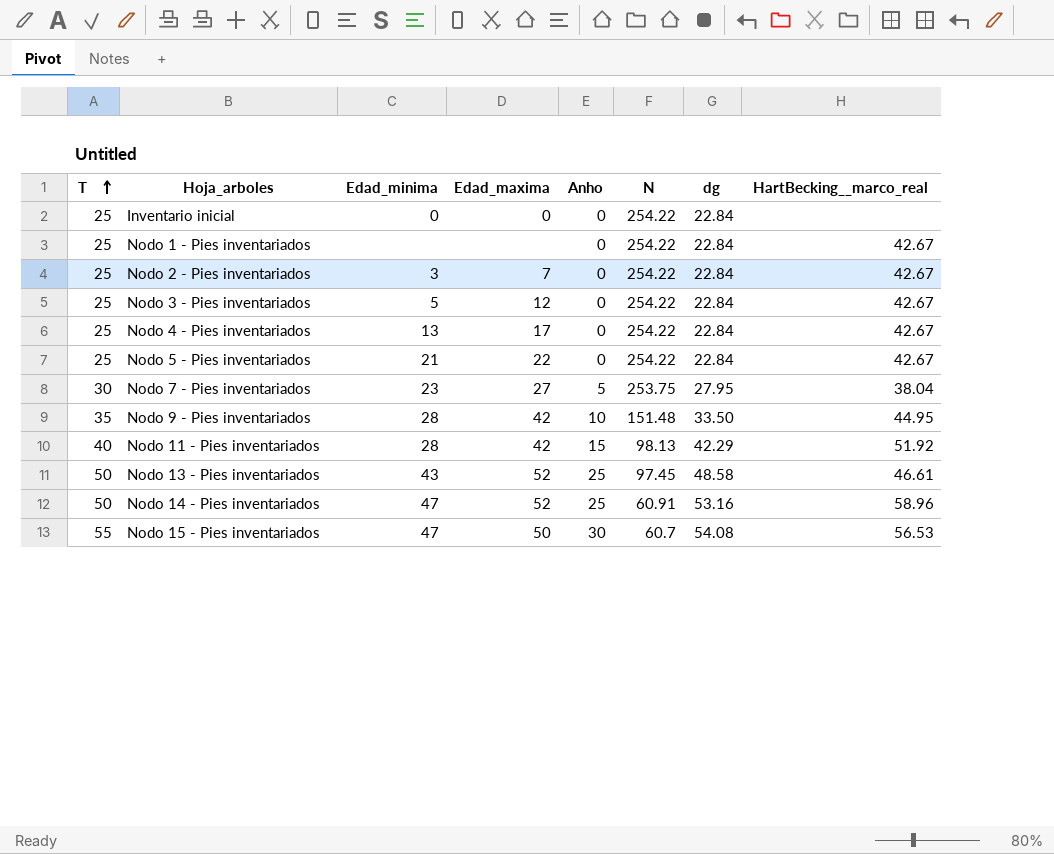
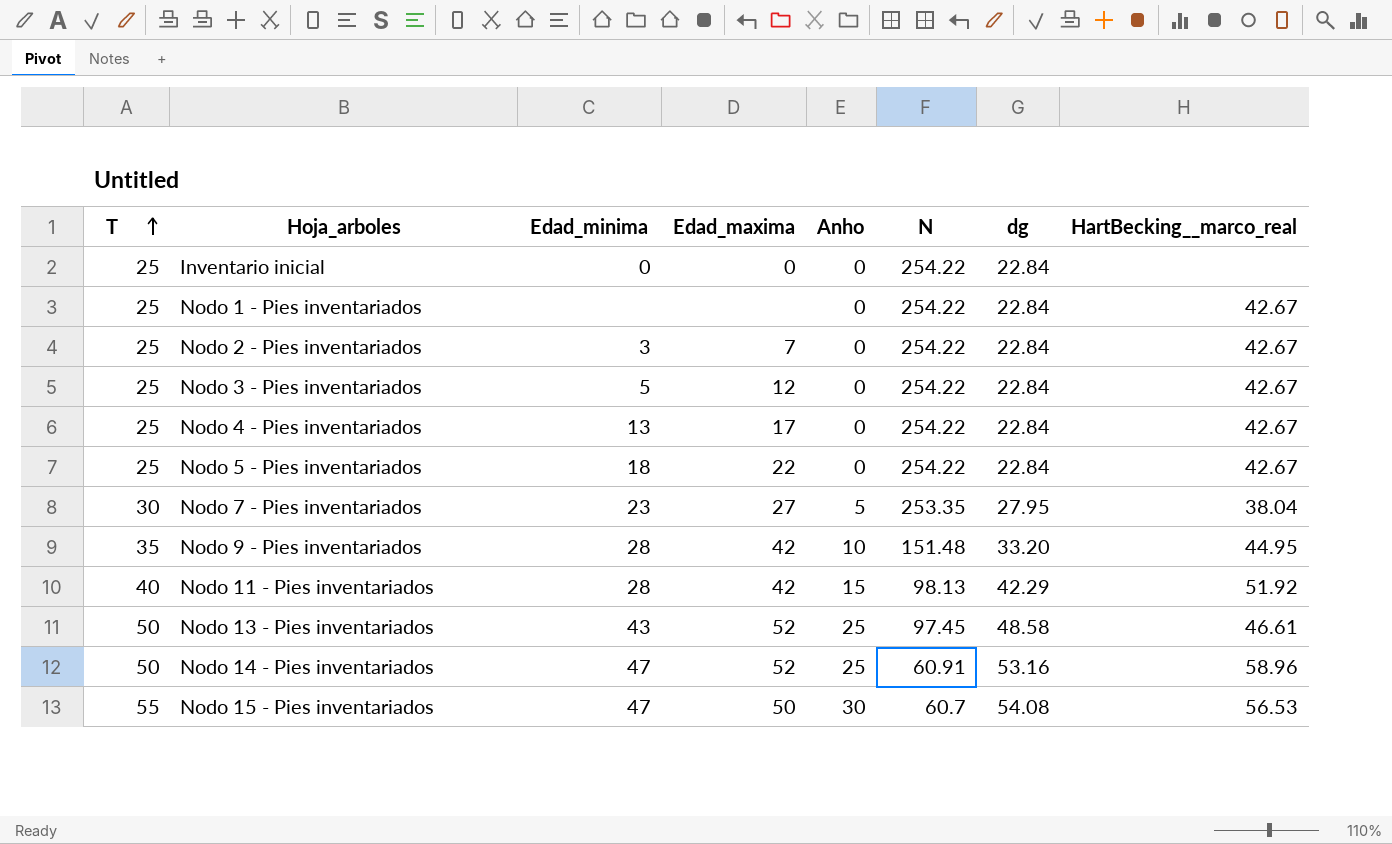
Nodo 5 - Pies inventariados | Edad_minima: 21 -> 18
Nodo 7 - Pies inventariados | N: 253.75 -> 253.35
Nodo 9 - Pies inventariados | dg: 33.50 -> 33.20

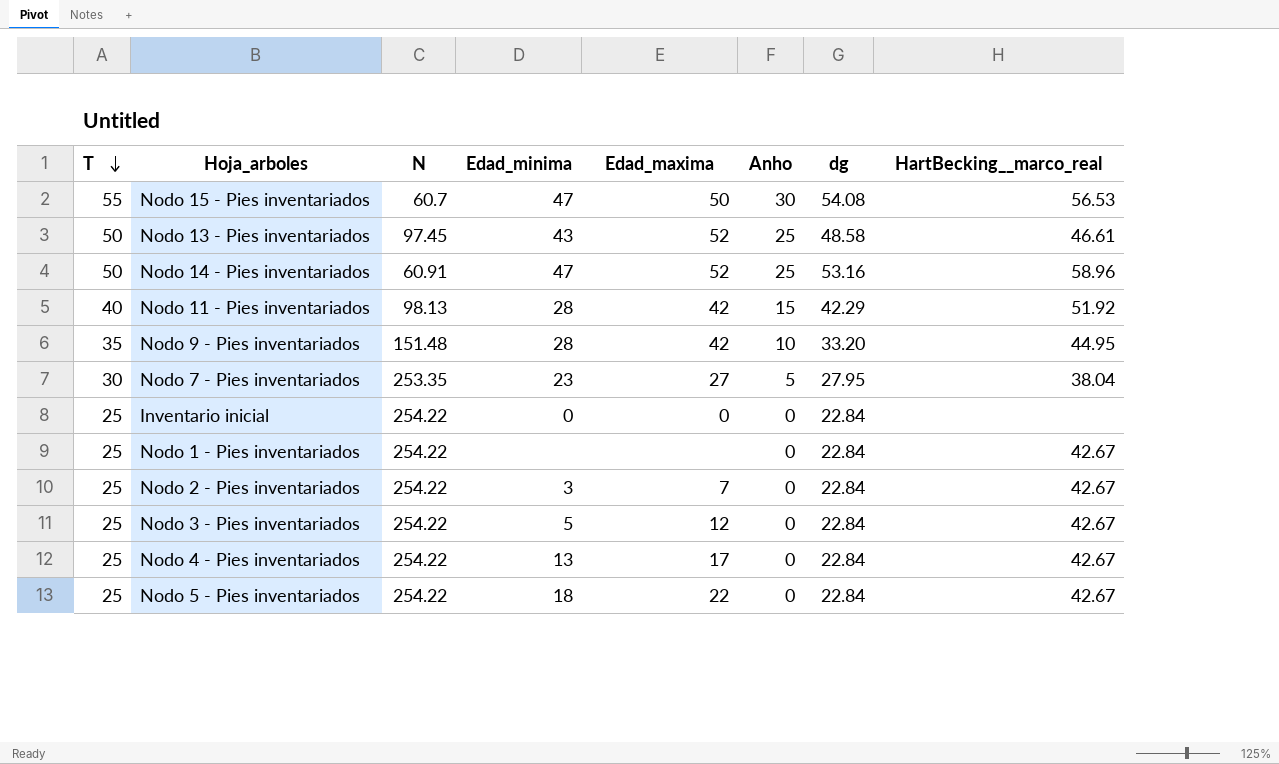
row order: T ascending -> T descending
column N | position: 6 -> 3

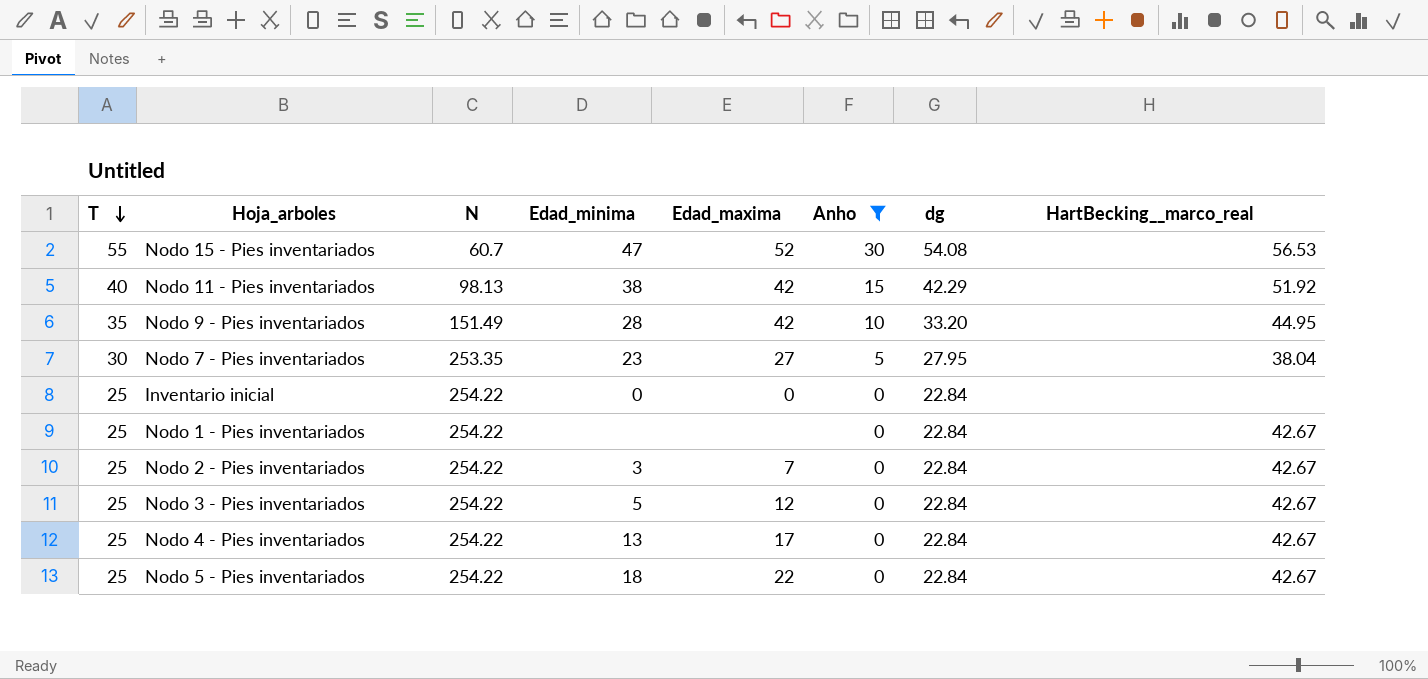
filter: none -> Anho != 25
Nodo 15 - Pies inventariados | Edad_maxima: 50 -> 52
Nodo 11 - Pies inventariados | Edad_minima: 28 -> 38
Nodo 9 - Pies inventariados | N: 151.48 -> 151.49

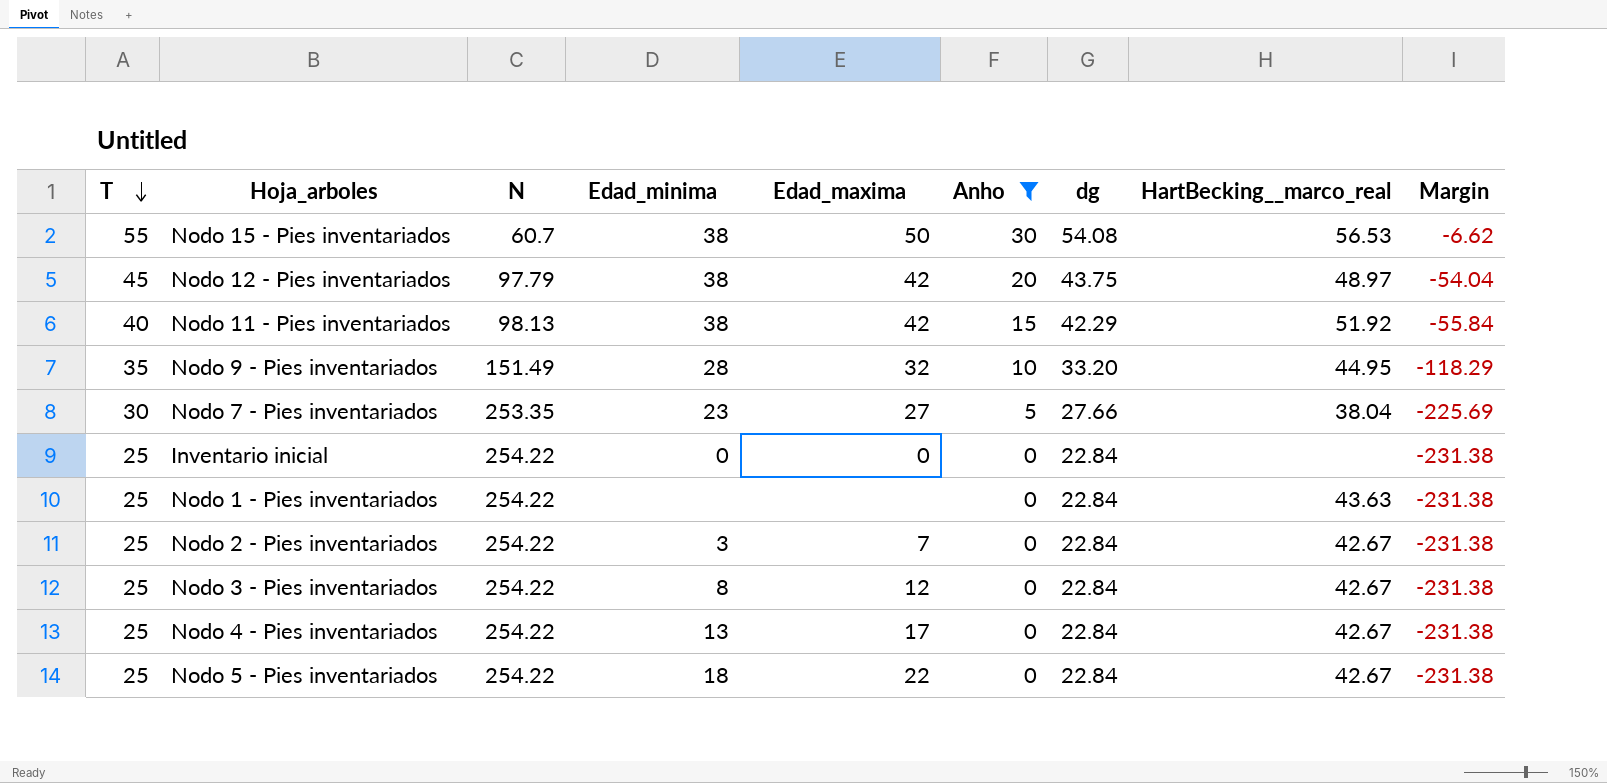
column Margin | formula: none -> [dg] - [N]
Nodo 15 - Pies inventariados | Edad_minima: 47 -> 38
Nodo 15 - Pies inventariados | Edad_maxima: 52 -> 50
row Nodo 12 - Pies inventariados: none -> 45 | 97.79 | 38 | 42 | 20 | 43.75 | 48.97 | -54.04
Nodo 9 - Pies inventariados | Edad_maxima: 42 -> 32
Nodo 7 - Pies inventariados | dg: 27.95 -> 27.66
Nodo 1 - Pies inventariados | HartBecking__marco_real: 42.67 -> 43.63
Nodo 3 - Pies inventariados | Edad_minima: 5 -> 8

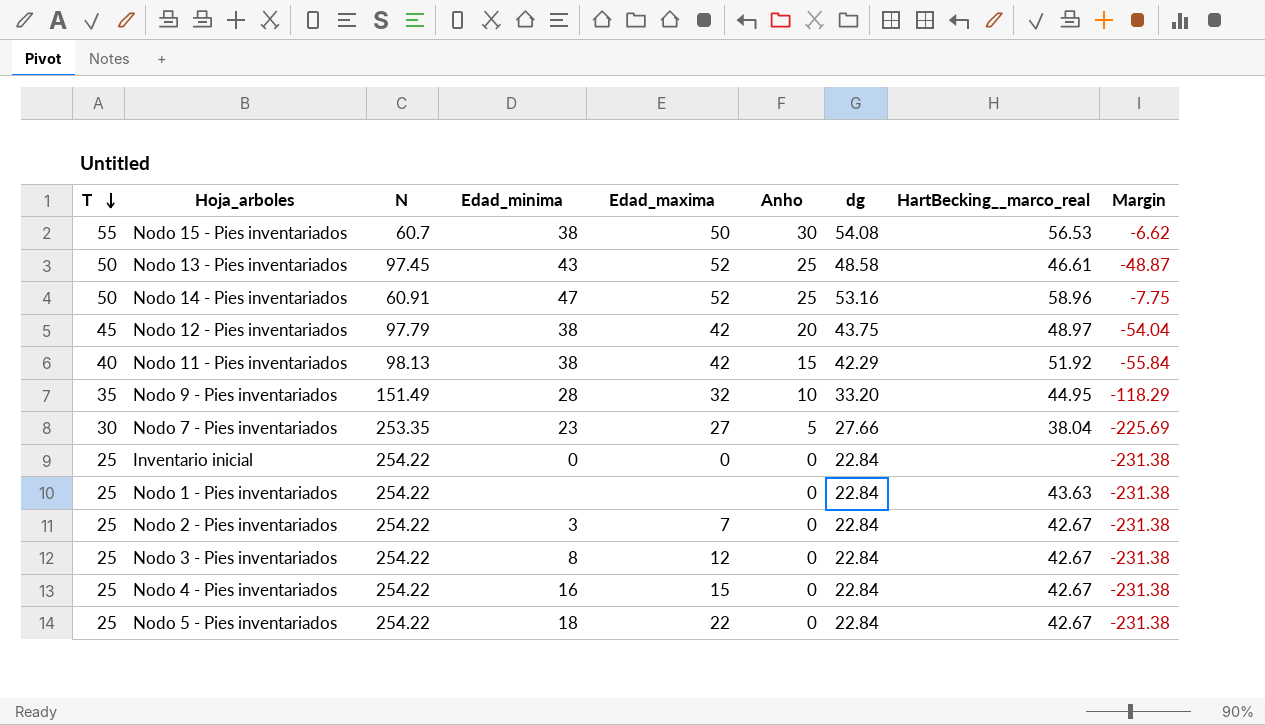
filter: Anho != 25 -> none
Nodo 4 - Pies inventariados | Edad_minima: 13 -> 16
Nodo 4 - Pies inventariados | Edad_maxima: 17 -> 15

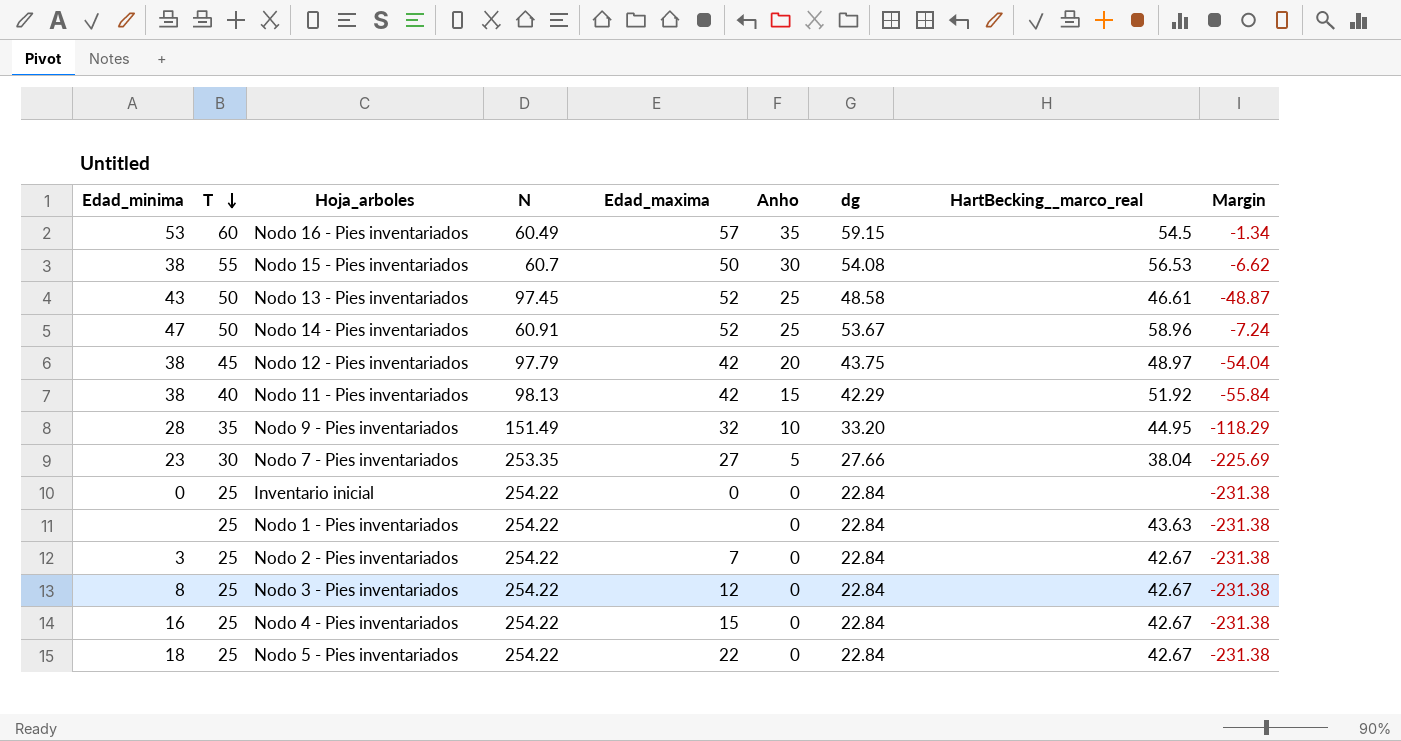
column Edad_minima | position: 4 -> 1
row Nodo 16 - Pies inventariados: none -> 53 | 60 | 60.49 | 57 | 35 | 59.15 | 54.5 | -1.34
Nodo 14 - Pies inventariados | dg: 53.16 -> 53.67
Nodo 14 - Pies inventariados | Margin: -7.75 -> -7.24

